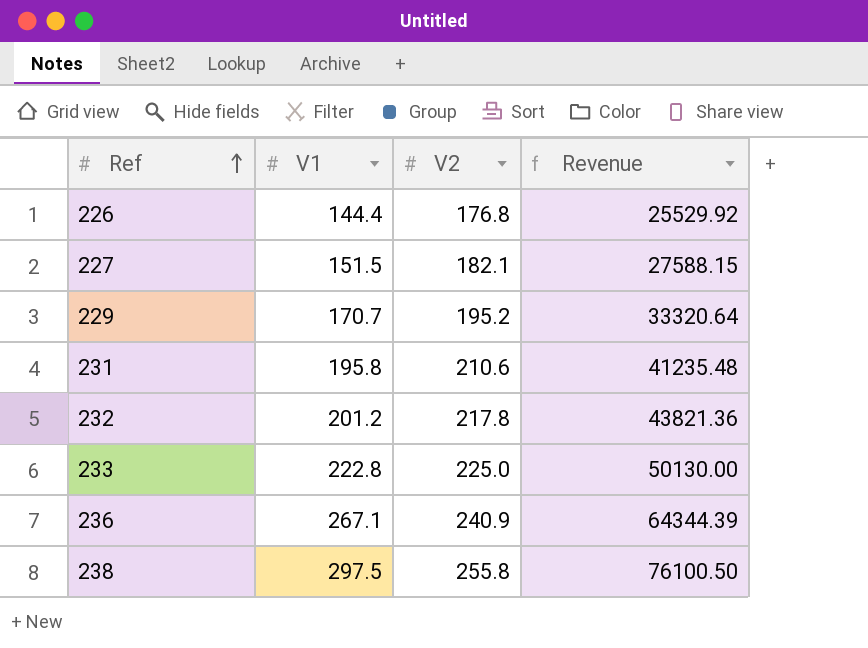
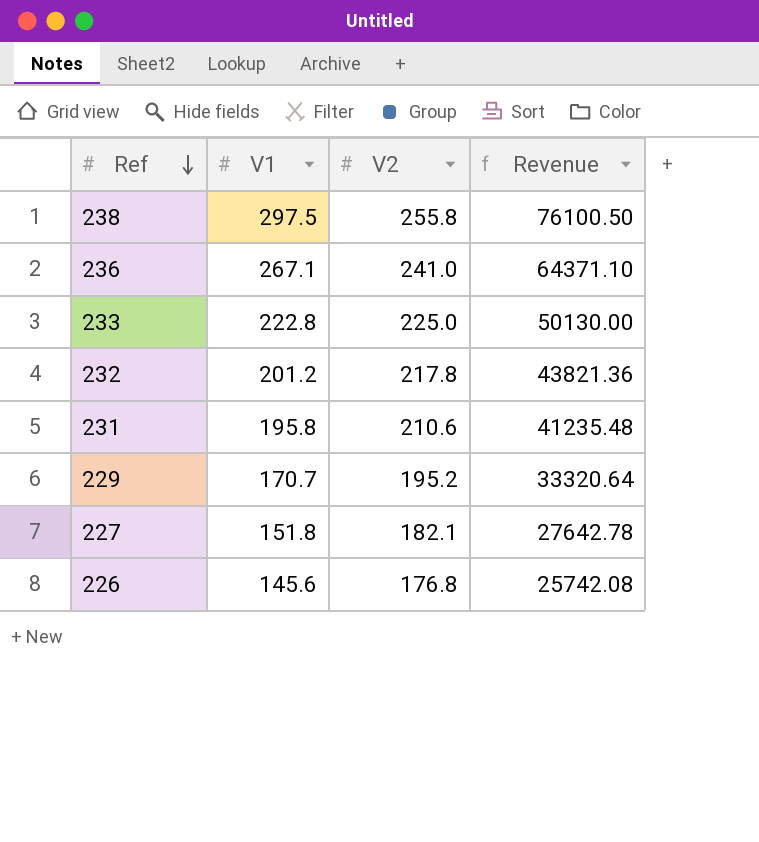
row order: Ref ascending -> Ref descending
236 | V2: 240.9 -> 241.0
236 | Revenue: 64344.39 -> 64371.10
227 | V1: 151.5 -> 151.8
227 | Revenue: 27588.15 -> 27642.78
226 | V1: 144.4 -> 145.6
226 | Revenue: 25529.92 -> 25742.08

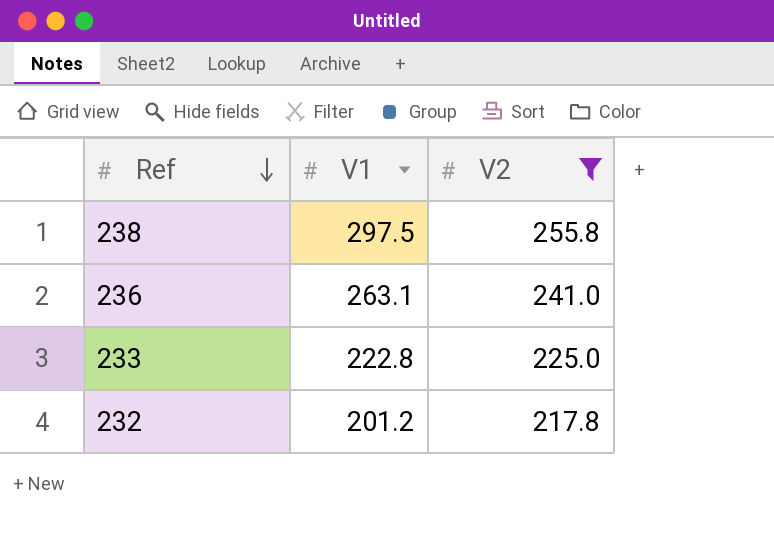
filter: none -> V2 >= 217.8
column Revenue | formula: [V1] * [V2] -> none
236 | V1: 267.1 -> 263.1

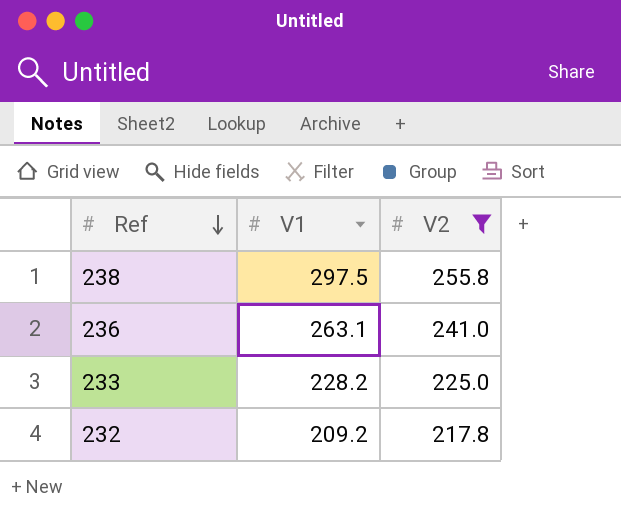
233 | V1: 222.8 -> 228.2
232 | V1: 201.2 -> 209.2

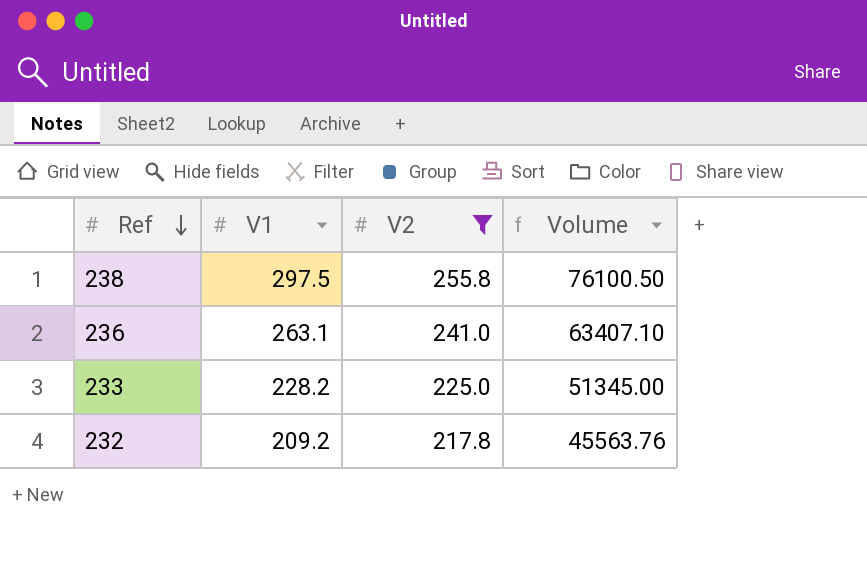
column Volume | formula: none -> [V1] * [V2]

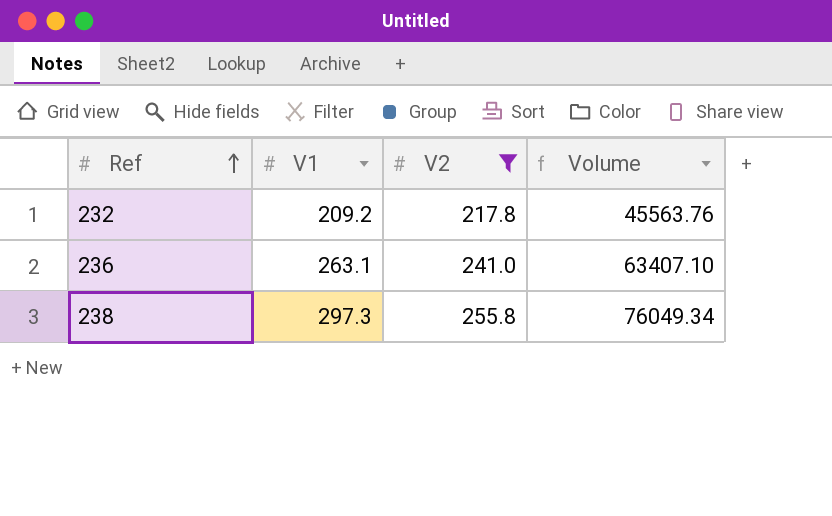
row order: Ref descending -> Ref ascending
row 233: 228.2 | 225.0 | 51345.00 -> none
238 | V1: 297.5 -> 297.3
238 | Volume: 76100.50 -> 76049.34

